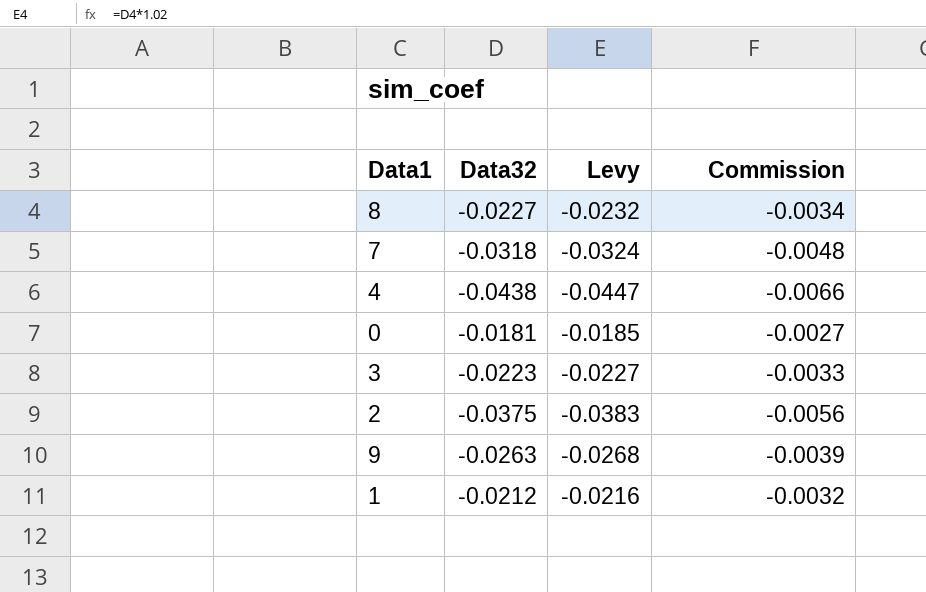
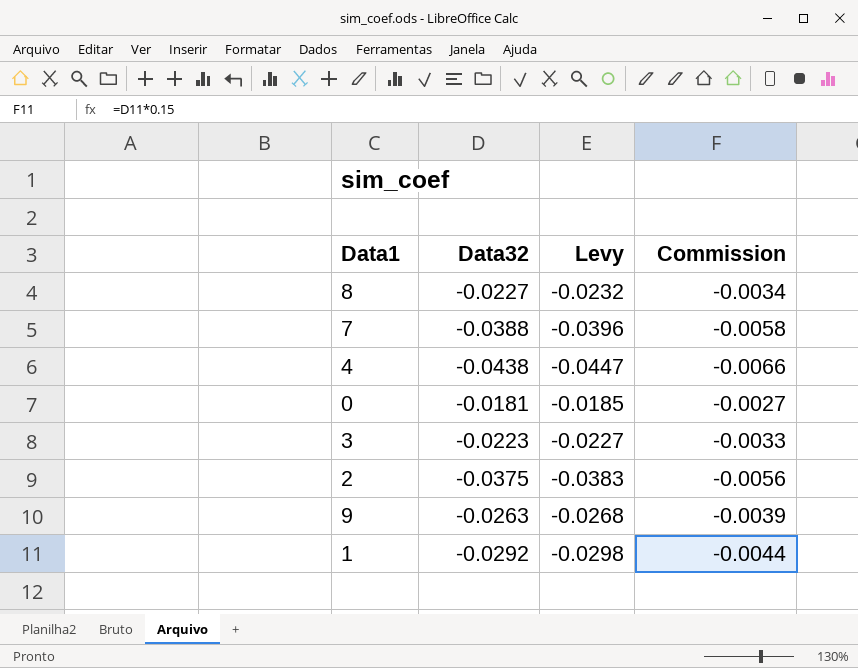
7 | Data32: -0.0318 -> -0.0388
7 | Levy: -0.0324 -> -0.0396
7 | Commission: -0.0048 -> -0.0058
1 | Data32: -0.0212 -> -0.0292
1 | Levy: -0.0216 -> -0.0298
1 | Commission: -0.0032 -> -0.0044

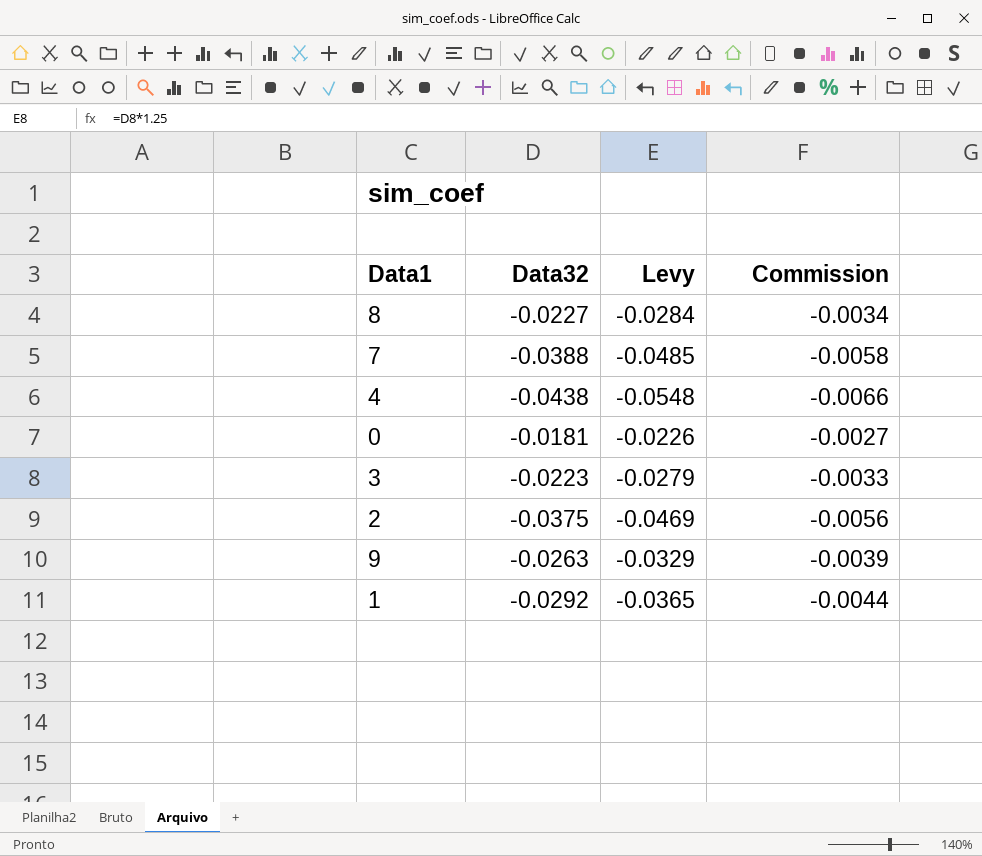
column Levy | formula: [Data32] * 1.02 -> [Data32] * 1.25

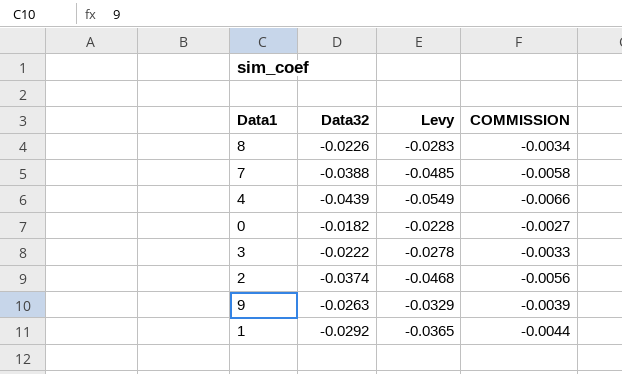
column name: Commission -> COMMISSION
8 | Data32: -0.0227 -> -0.0226
8 | Levy: -0.0284 -> -0.0283
4 | Data32: -0.0438 -> -0.0439
4 | Levy: -0.0548 -> -0.0549
0 | Data32: -0.0181 -> -0.0182
0 | Levy: -0.0226 -> -0.0228
3 | Data32: -0.0223 -> -0.0222
3 | Levy: -0.0279 -> -0.0278
2 | Data32: -0.0375 -> -0.0374
2 | Levy: -0.0469 -> -0.0468

